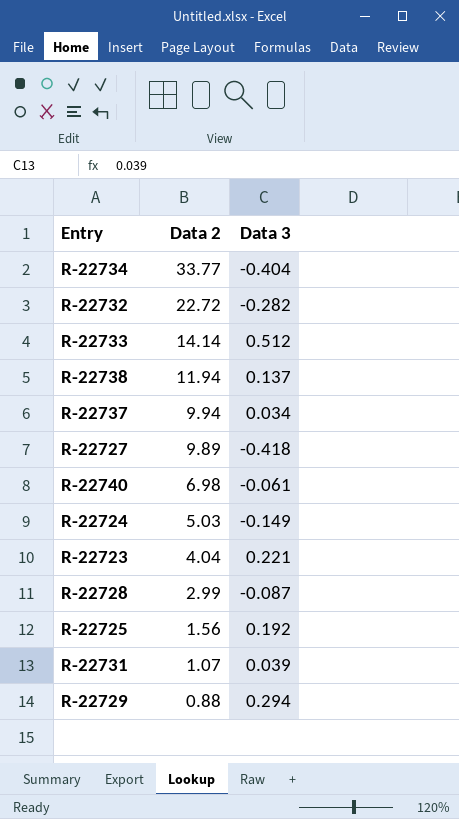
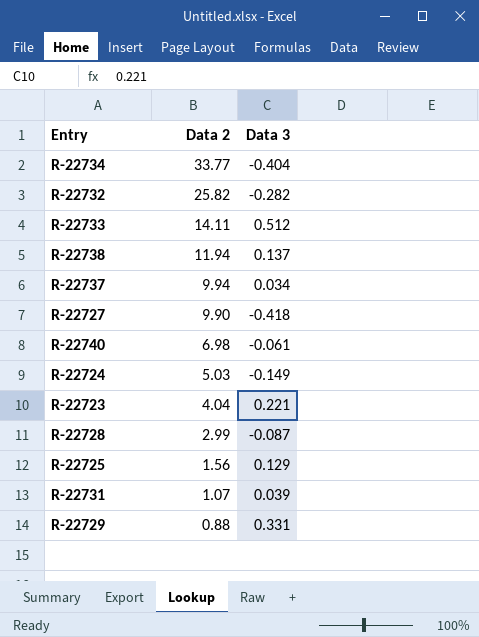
R-22732 | Data 2: 22.72 -> 25.82
R-22733 | Data 2: 14.14 -> 14.11
R-22727 | Data 2: 9.89 -> 9.90
R-22725 | Data 3: 0.192 -> 0.129
R-22729 | Data 3: 0.294 -> 0.331

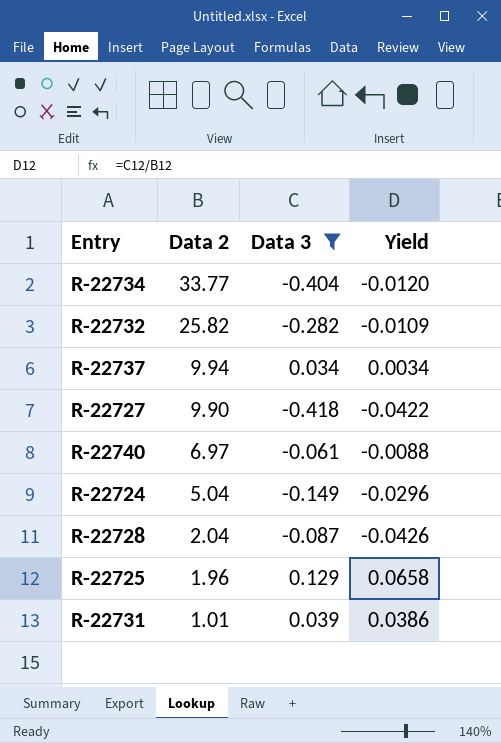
filter: none -> Data 3 <= 0.129
column Yield | formula: none -> [Data 3] / [Data 2]
R-22740 | Data 2: 6.98 -> 6.97
R-22724 | Data 2: 5.03 -> 5.04
R-22728 | Data 2: 2.99 -> 2.04
R-22725 | Data 2: 1.56 -> 1.96
R-22731 | Data 2: 1.07 -> 1.01

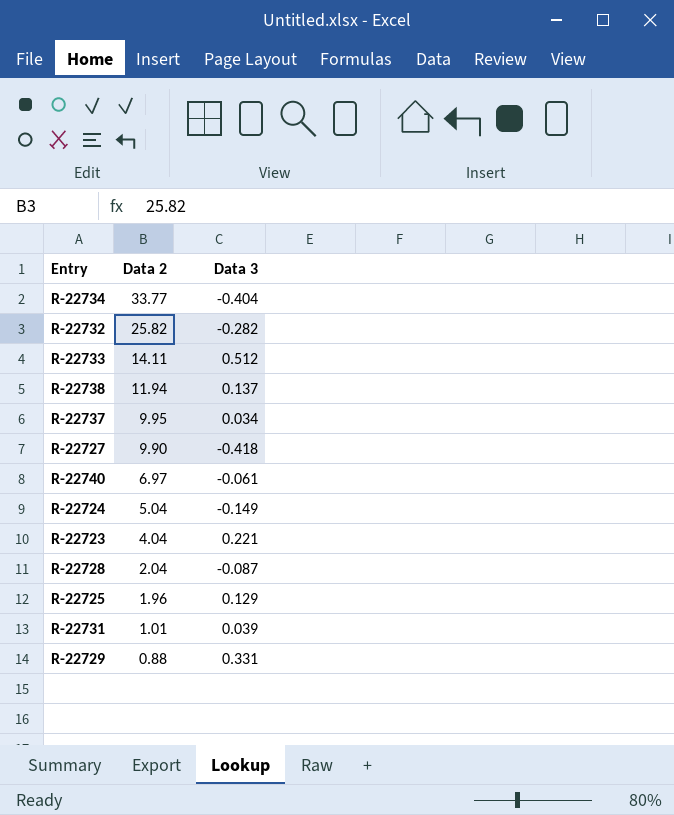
filter: Data 3 <= 0.129 -> none
column Yield | formula: [Data 3] / [Data 2] -> none
R-22737 | Data 2: 9.94 -> 9.95

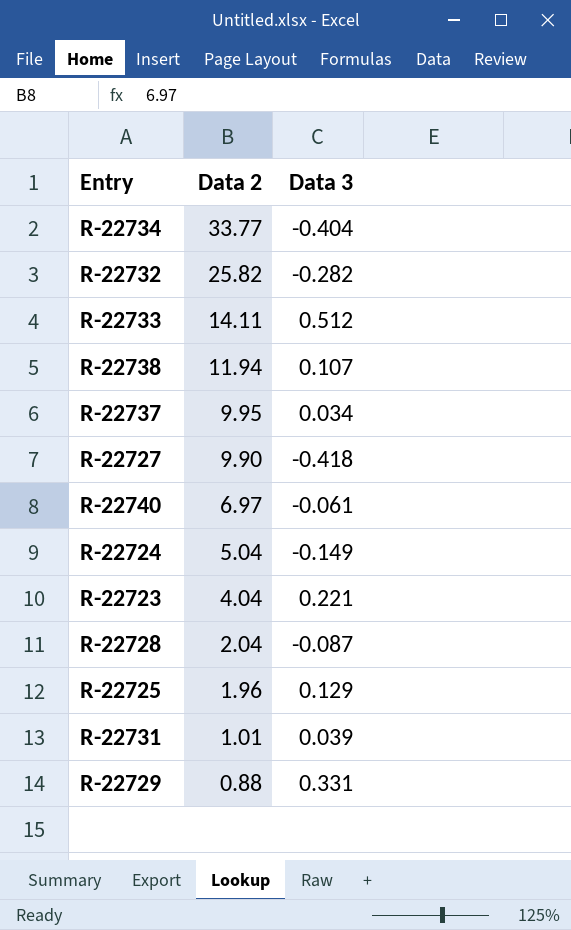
R-22738 | Data 3: 0.137 -> 0.107

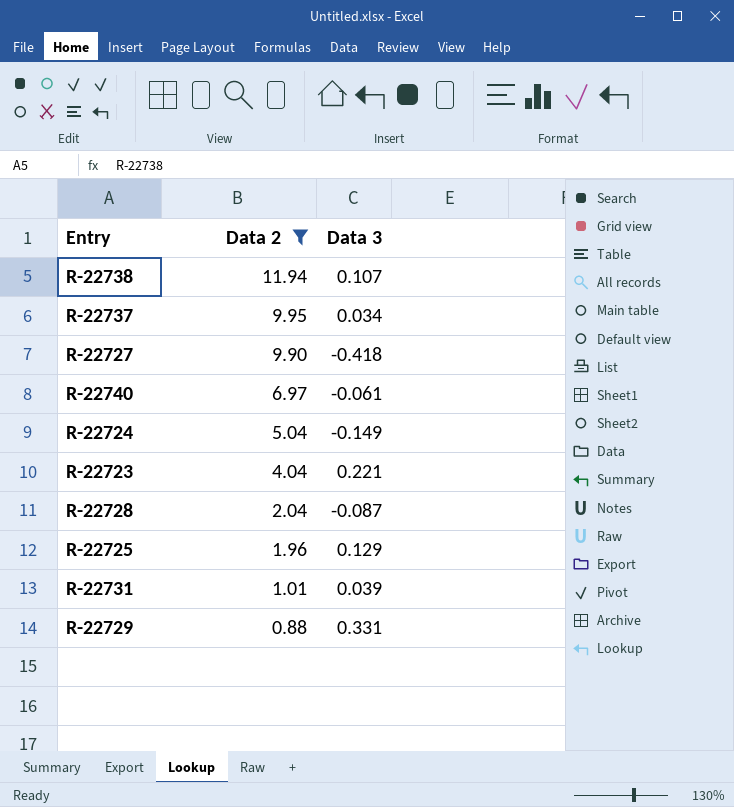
filter: none -> Data 2 <= 11.94

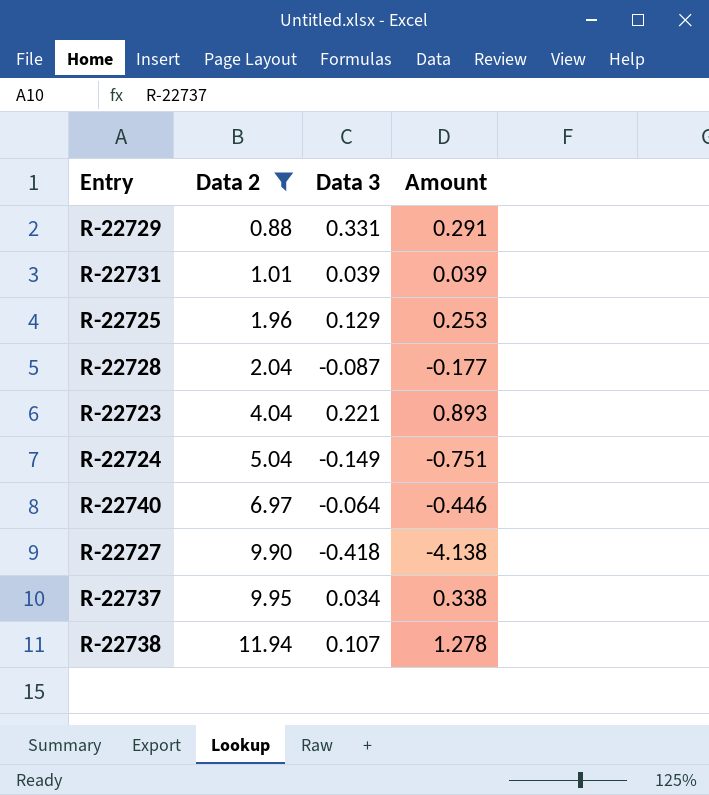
row order: Data 2 descending -> Data 2 ascending
column Amount | formula: none -> [Data 2] * [Data 3]
R-22740 | Data 3: -0.061 -> -0.064

